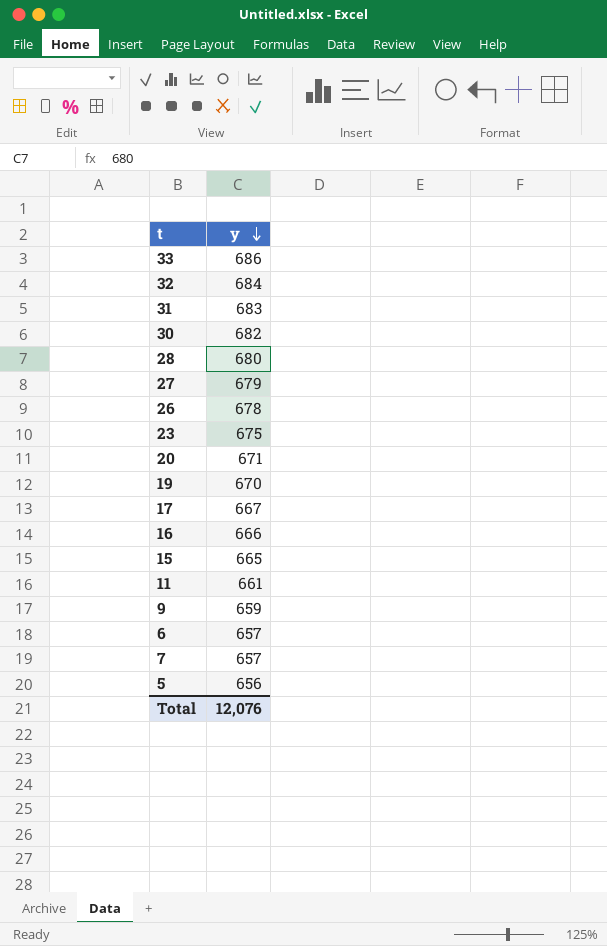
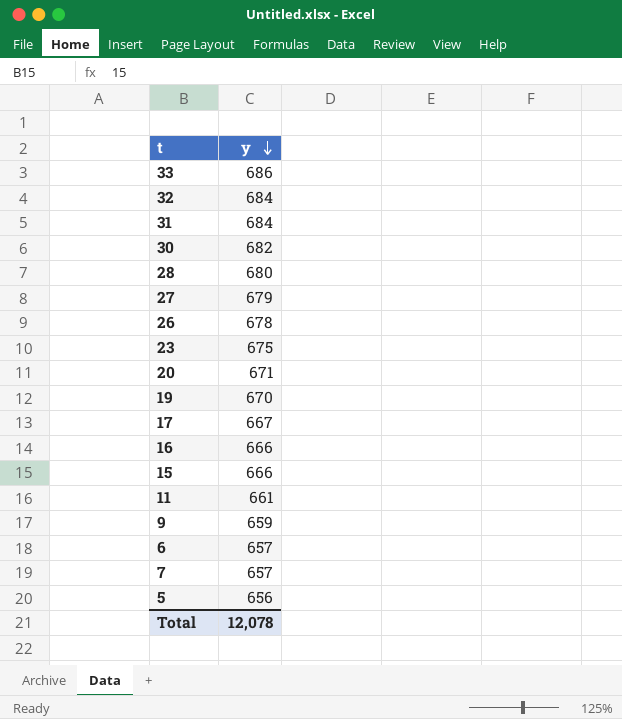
31 | y: 683 -> 684
15 | y: 665 -> 666
Total | y: 12,076 -> 12,078

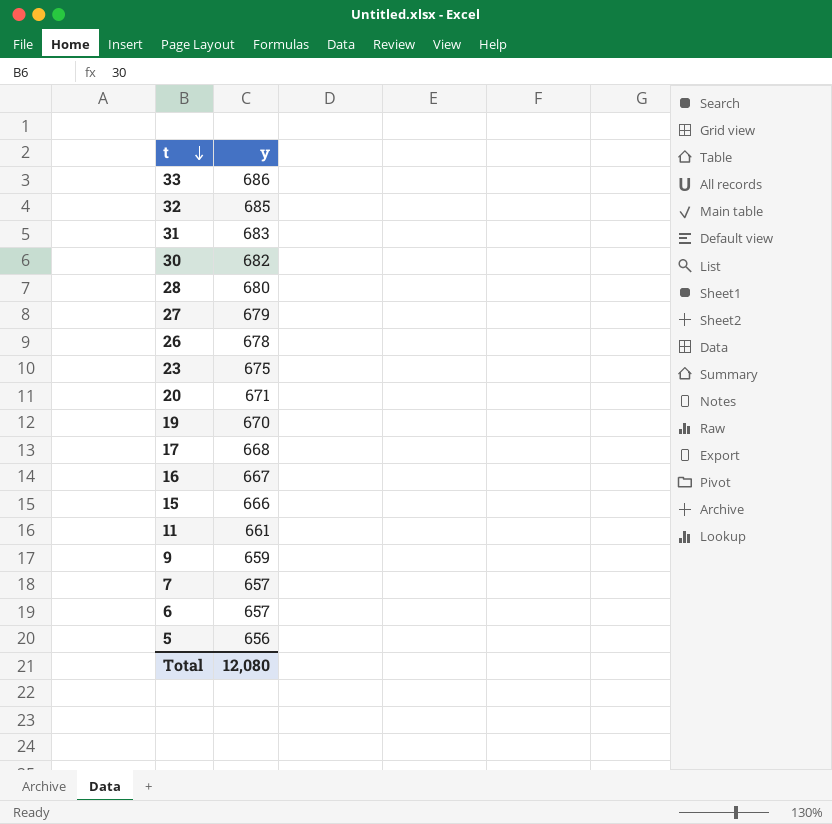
row order: y descending -> t descending
32 | y: 684 -> 685
31 | y: 684 -> 683
17 | y: 667 -> 668
16 | y: 666 -> 667
Total | y: 12,078 -> 12,080

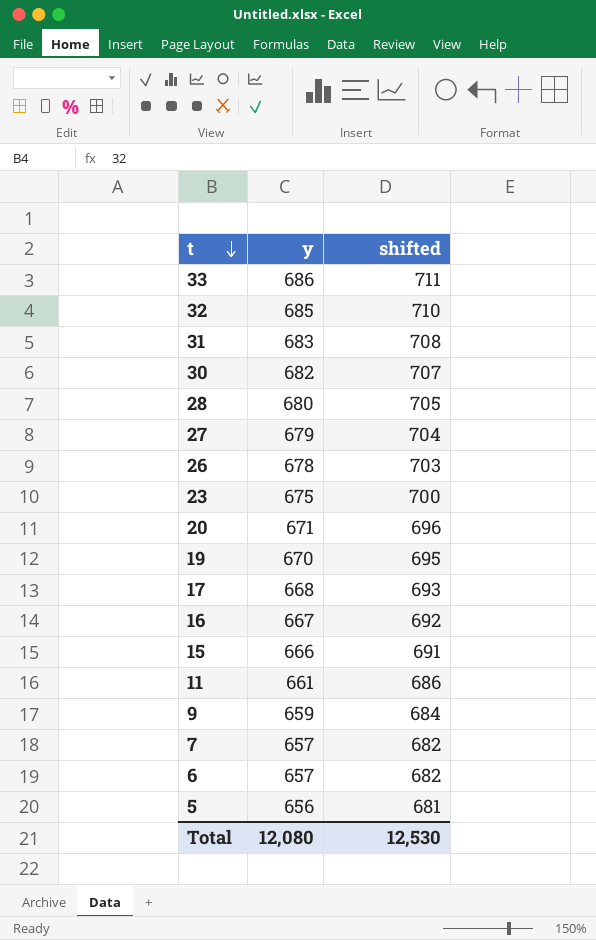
column shifted | formula: none -> [y] + 25

